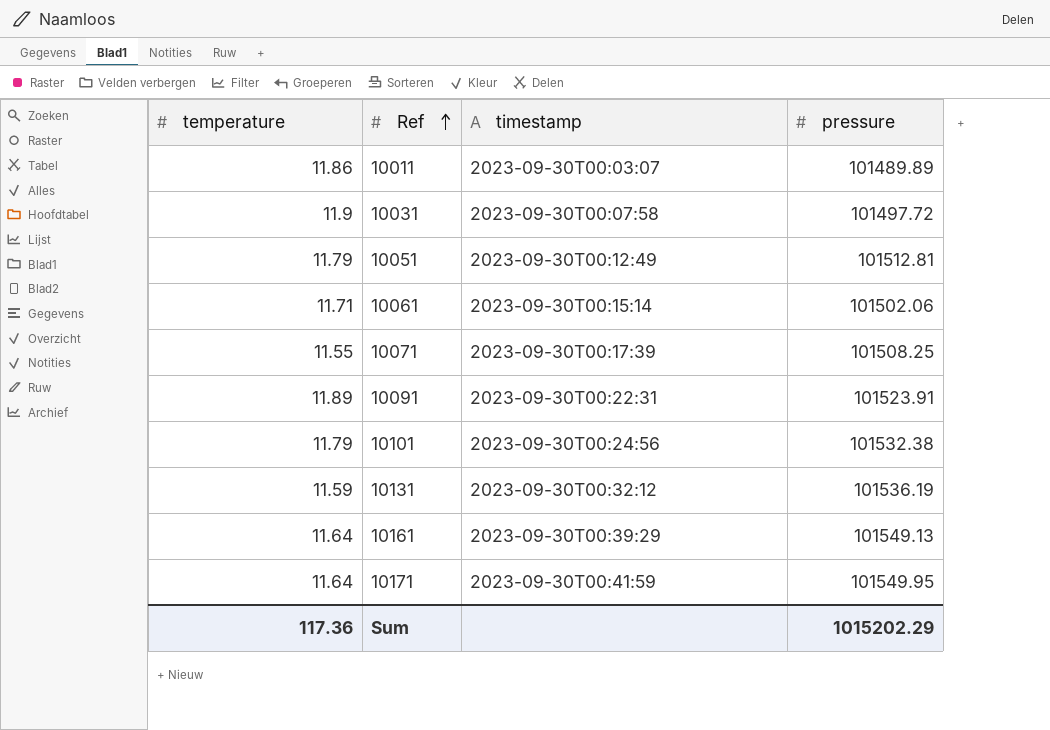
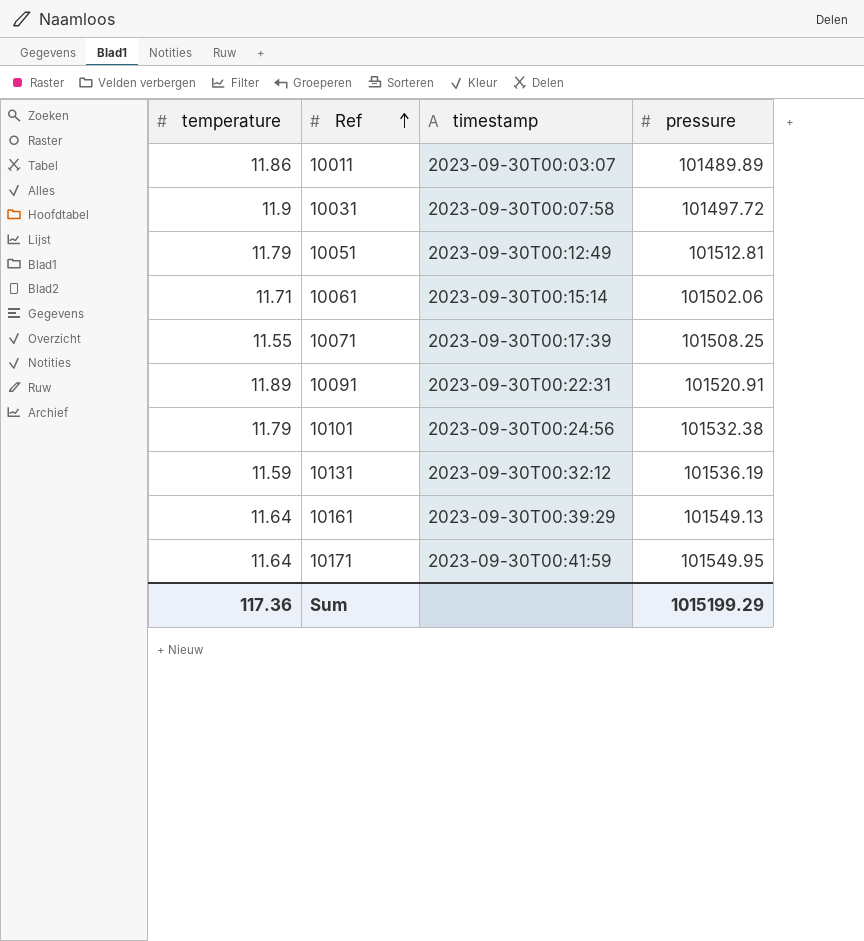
10091 | pressure: 101523.91 -> 101520.91
Sum | pressure: 1015202.29 -> 1015199.29

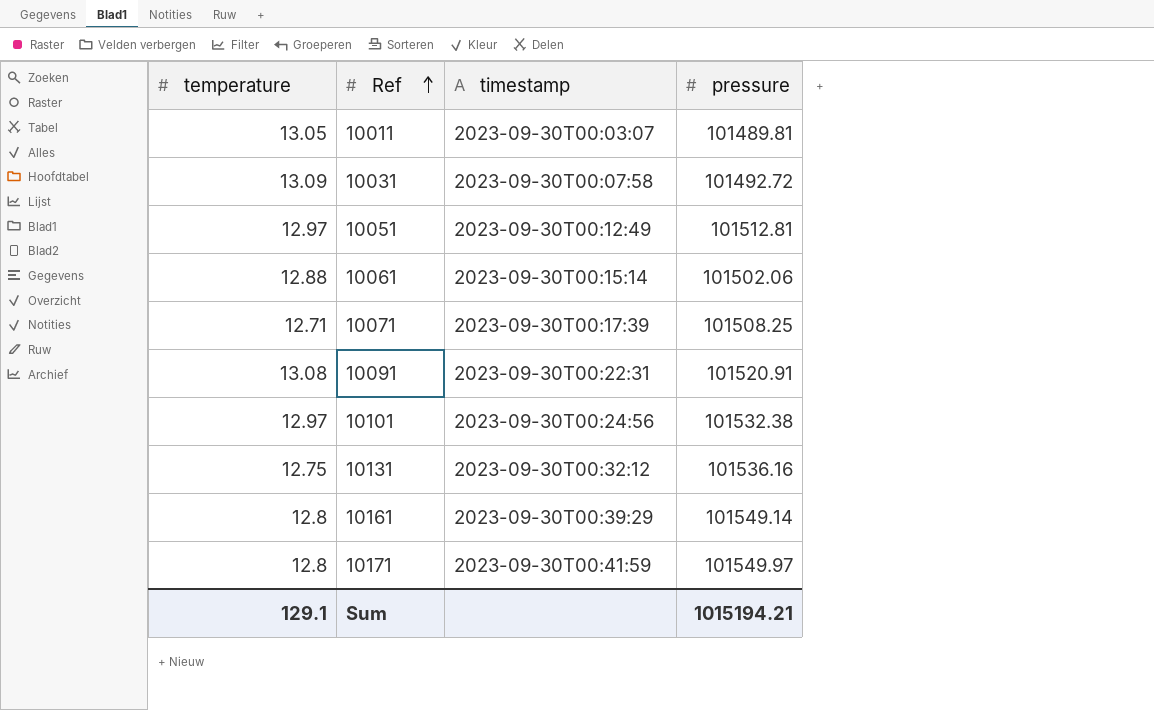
10011 | temperature: 11.86 -> 13.05
10011 | pressure: 101489.89 -> 101489.81
10031 | temperature: 11.9 -> 13.09
10031 | pressure: 101497.72 -> 101492.72
10051 | temperature: 11.79 -> 12.97
10061 | temperature: 11.71 -> 12.88
10071 | temperature: 11.55 -> 12.71
10091 | temperature: 11.89 -> 13.08
10101 | temperature: 11.79 -> 12.97
10131 | temperature: 11.59 -> 12.75
10131 | pressure: 101536.19 -> 101536.16
10161 | temperature: 11.64 -> 12.8
10161 | pressure: 101549.13 -> 101549.14
10171 | temperature: 11.64 -> 12.8
10171 | pressure: 101549.95 -> 101549.97
Sum | temperature: 117.36 -> 129.1
Sum | pressure: 1015199.29 -> 1015194.21

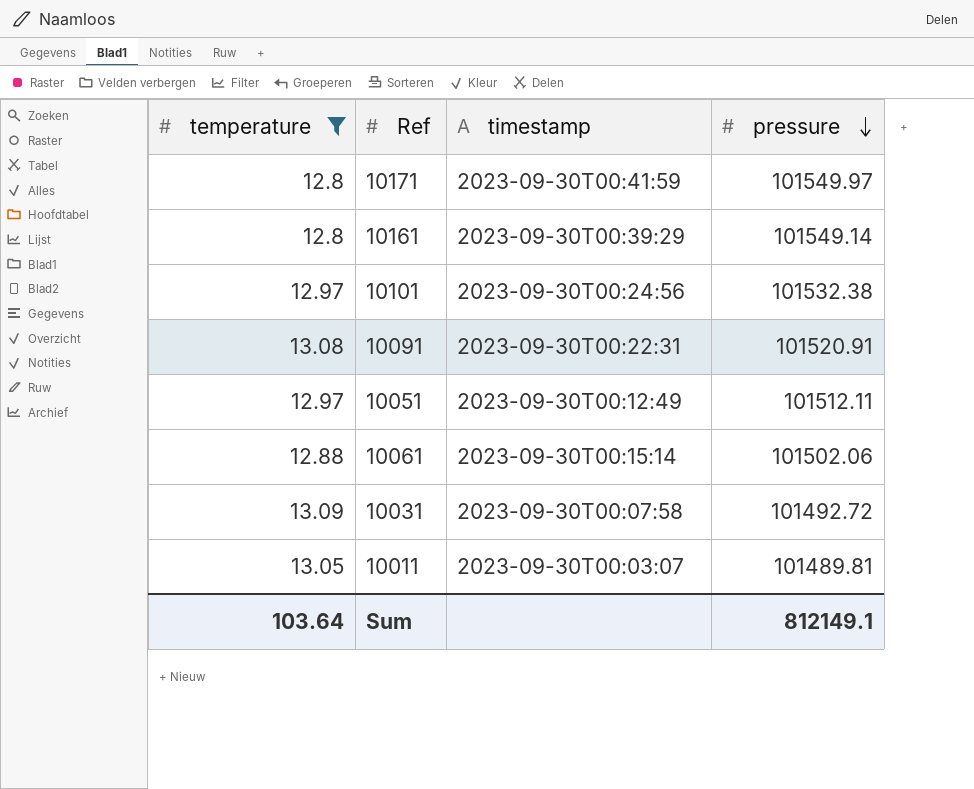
filter: none -> temperature >= 12.8
row order: Ref ascending -> pressure descending
10051 | pressure: 101512.81 -> 101512.11
Sum | temperature: 129.1 -> 103.64
Sum | pressure: 1015194.21 -> 812149.1

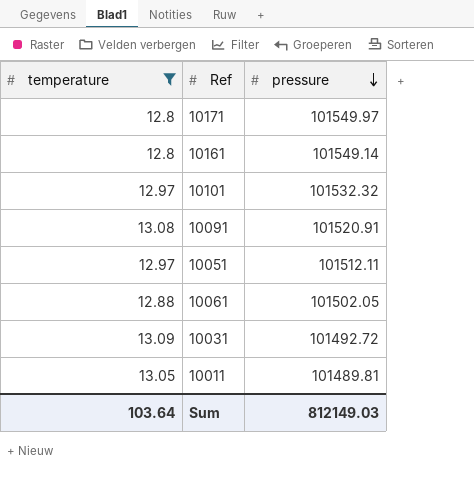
column timestamp | position: 3 -> none
10101 | pressure: 101532.38 -> 101532.32
10061 | pressure: 101502.06 -> 101502.05
Sum | pressure: 812149.1 -> 812149.03

